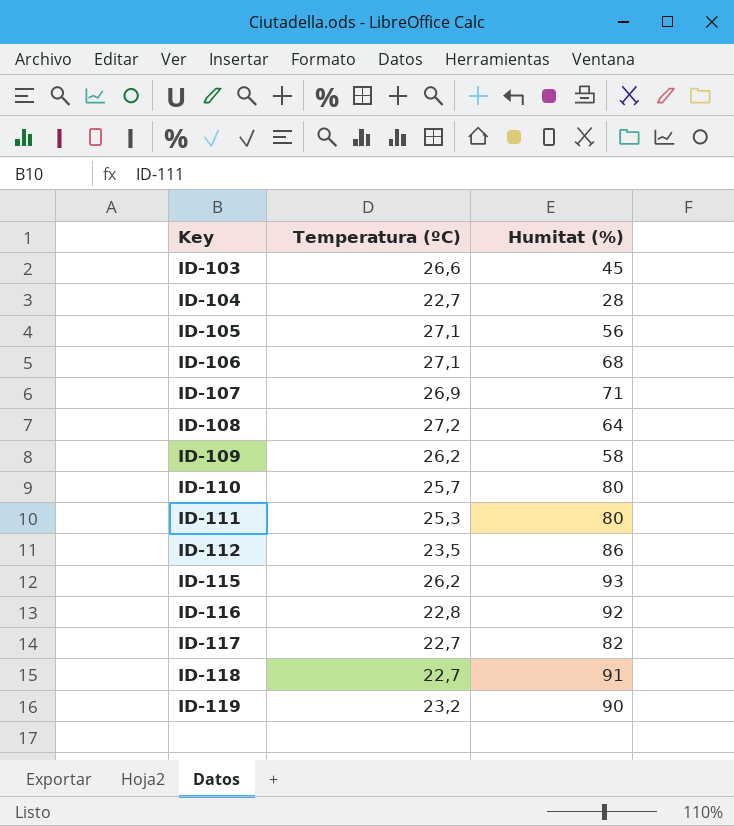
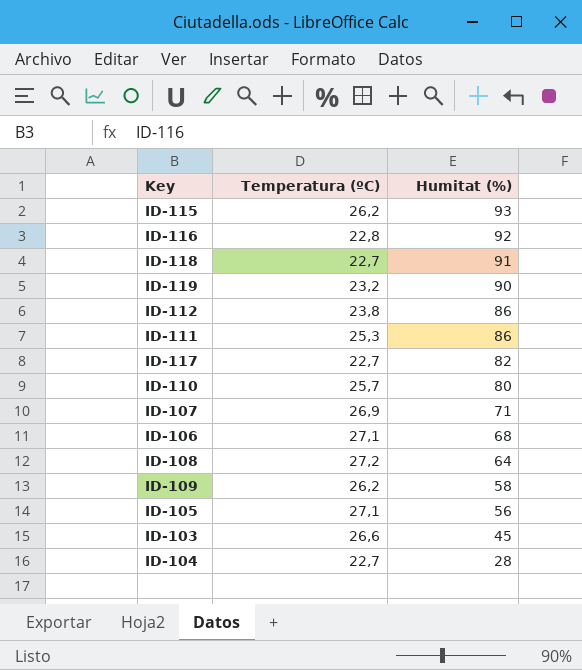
row order: Key ascending -> Humitat (%) descending
ID-112 | Temperatura (ºC): 23,5 -> 23,8
ID-111 | Humitat (%): 80 -> 86

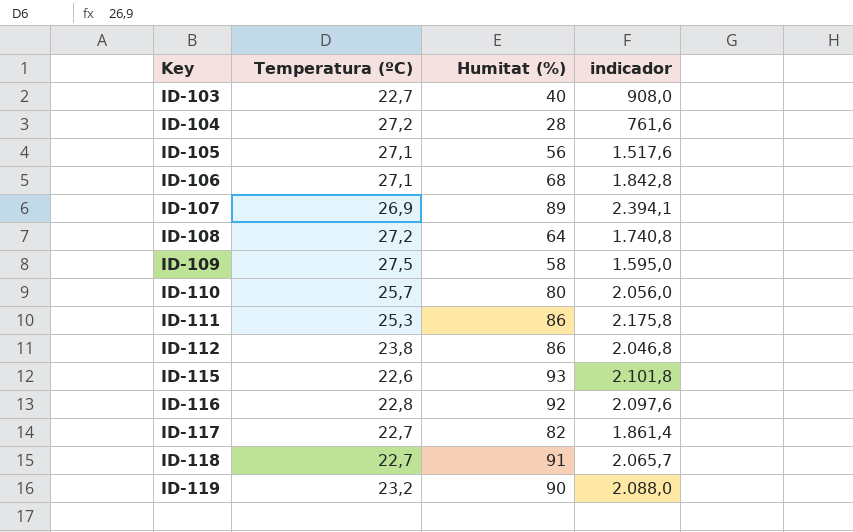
row order: Humitat (%) descending -> Key ascending
column indicador | formula: none -> [Temperatura (ºC)] * [Humitat (%)]
ID-103 | Temperatura (ºC): 26,6 -> 22,7
ID-103 | Humitat (%): 45 -> 40
ID-104 | Temperatura (ºC): 22,7 -> 27,2
ID-107 | Humitat (%): 71 -> 89
ID-109 | Temperatura (ºC): 26,2 -> 27,5
ID-115 | Temperatura (ºC): 26,2 -> 22,6

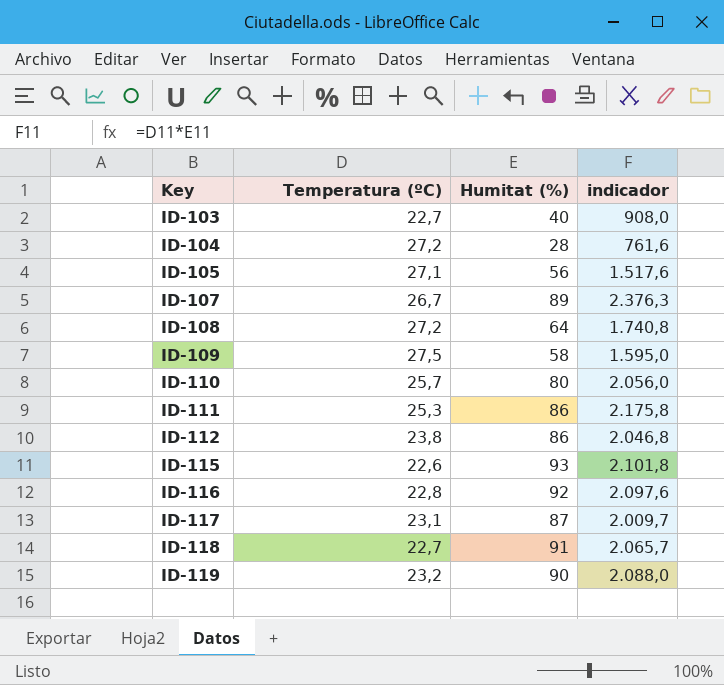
row ID-106: 27,1 | 68 | 1.842,8 -> none
ID-107 | Temperatura (ºC): 26,9 -> 26,7
ID-107 | indicador: 2.394,1 -> 2.376,3
ID-117 | Temperatura (ºC): 22,7 -> 23,1
ID-117 | Humitat (%): 82 -> 87
ID-117 | indicador: 1.861,4 -> 2.009,7

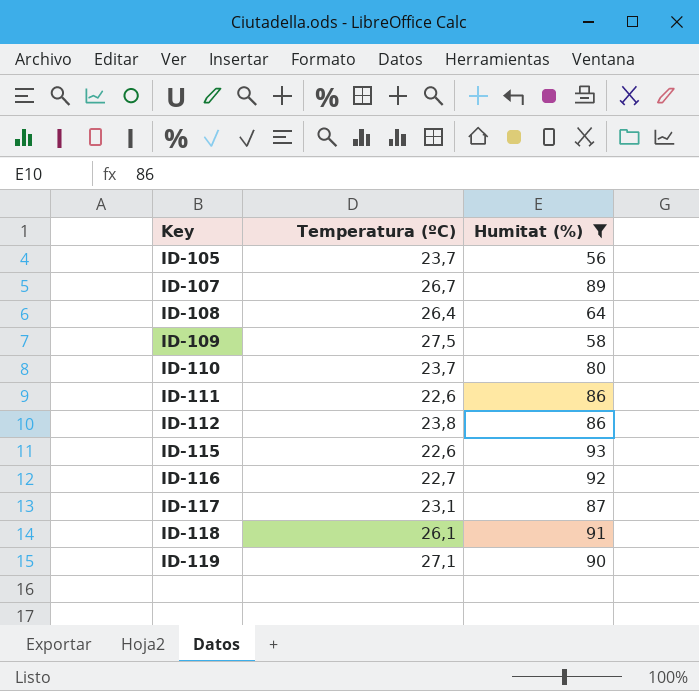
filter: none -> Humitat (%) >= 56
column indicador | formula: [Temperatura (ºC)] * [Humitat (%)] -> none
ID-105 | Temperatura (ºC): 27,1 -> 23,7
ID-108 | Temperatura (ºC): 27,2 -> 26,4
ID-110 | Temperatura (ºC): 25,7 -> 23,7
ID-111 | Temperatura (ºC): 25,3 -> 22,6
ID-116 | Temperatura (ºC): 22,8 -> 22,7
ID-118 | Temperatura (ºC): 22,7 -> 26,1
ID-119 | Temperatura (ºC): 23,2 -> 27,1

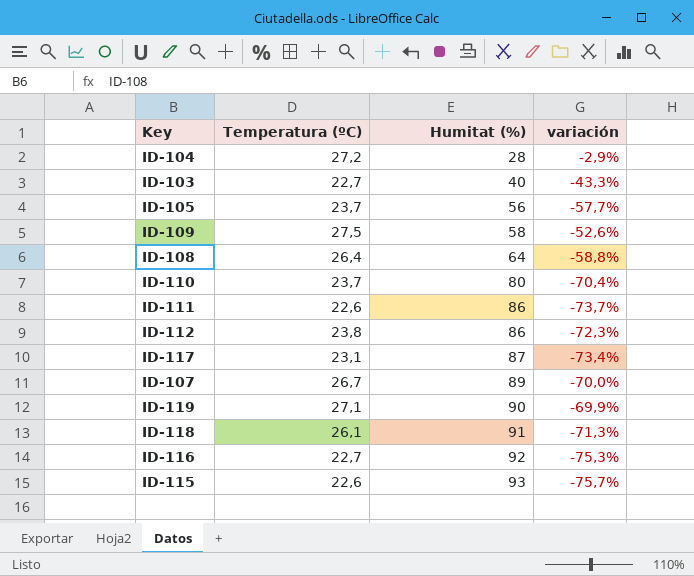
filter: Humitat (%) >= 56 -> none
row order: Key ascending -> Humitat (%) ascending
column variación | formula: none -> ([Temperatura (ºC)] - [Humitat (%)]) / [Humitat (%)]

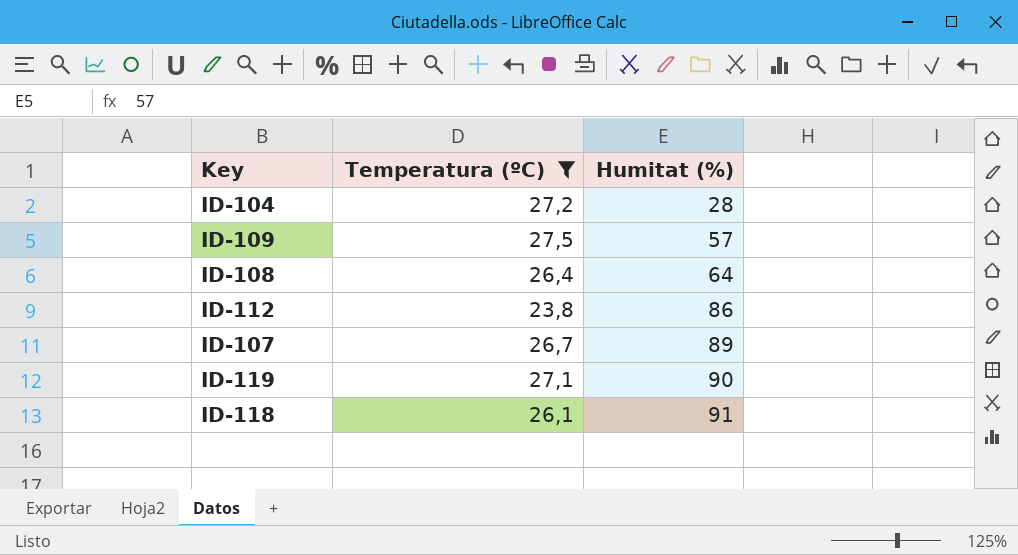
filter: none -> Temperatura (ºC) >= 23,8
column variación | formula: ([Temperatura (ºC)] - [Humitat (%)]) / [Humitat (%)] -> none
ID-109 | Humitat (%): 58 -> 57

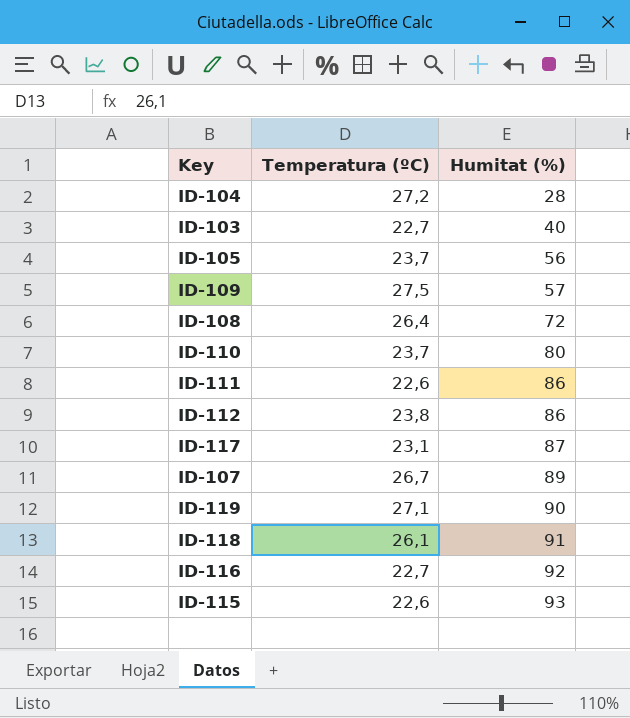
filter: Temperatura (ºC) >= 23,8 -> none
ID-108 | Humitat (%): 64 -> 72

